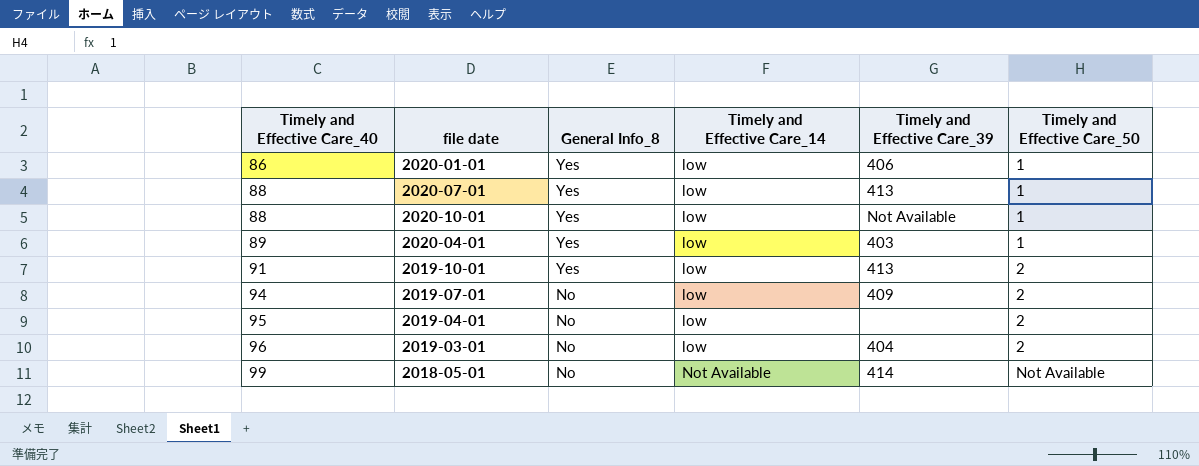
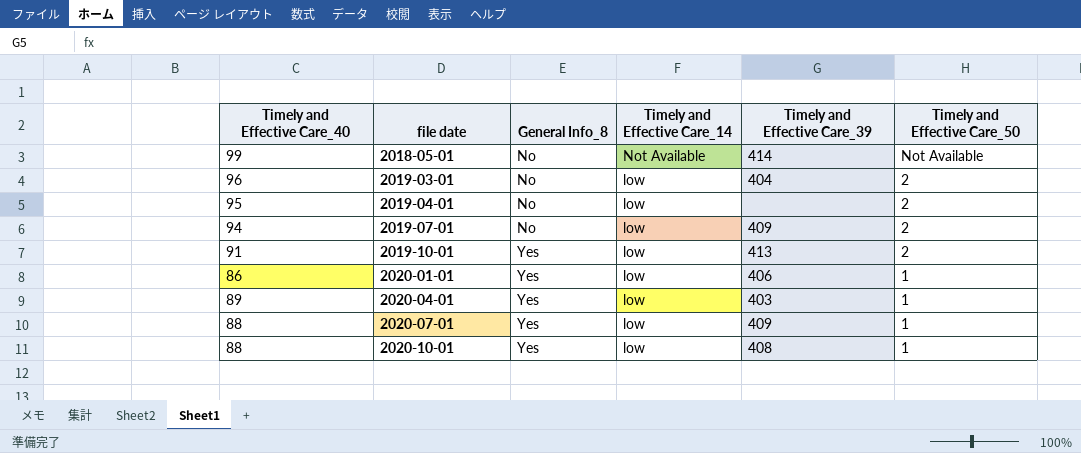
row order: Timely and Effective Care_40 ascending -> file date ascending
2020-07-01 | Timely and Effective Care_39: 413 -> 409
2020-10-01 | Timely and Effective Care_39: Not Available -> 408

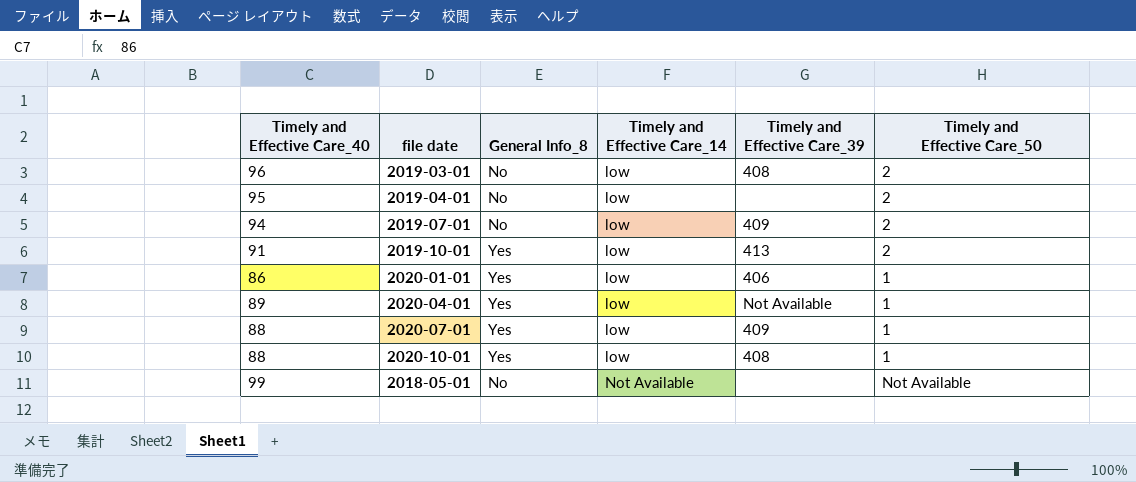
row order: file date ascending -> Timely and Effective Care_14 ascending
2019-03-01 | Timely and Effective Care_39: 404 -> 408
2020-04-01 | Timely and Effective Care_39: 403 -> Not Available
2018-05-01 | Timely and Effective Care_39: 414 -> none

